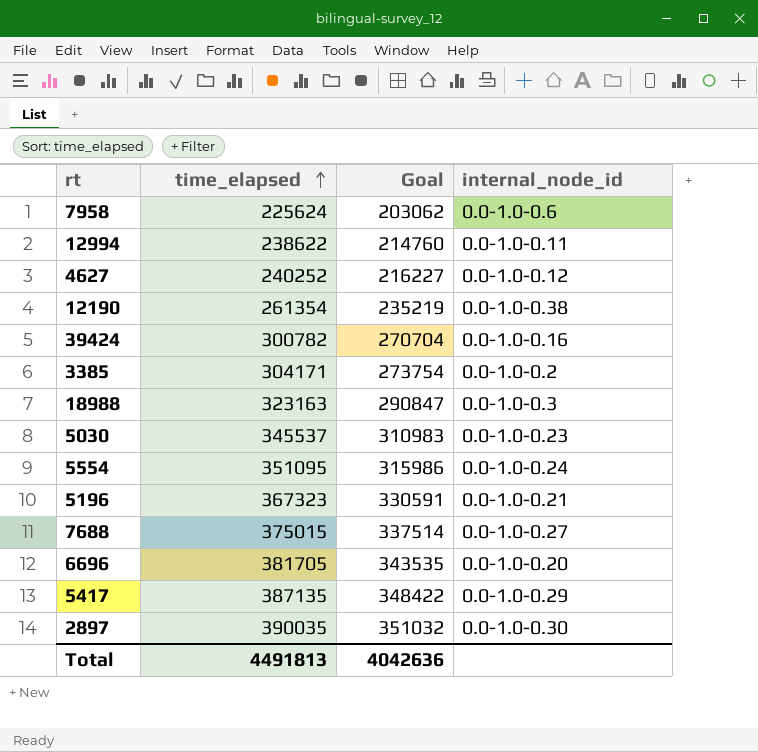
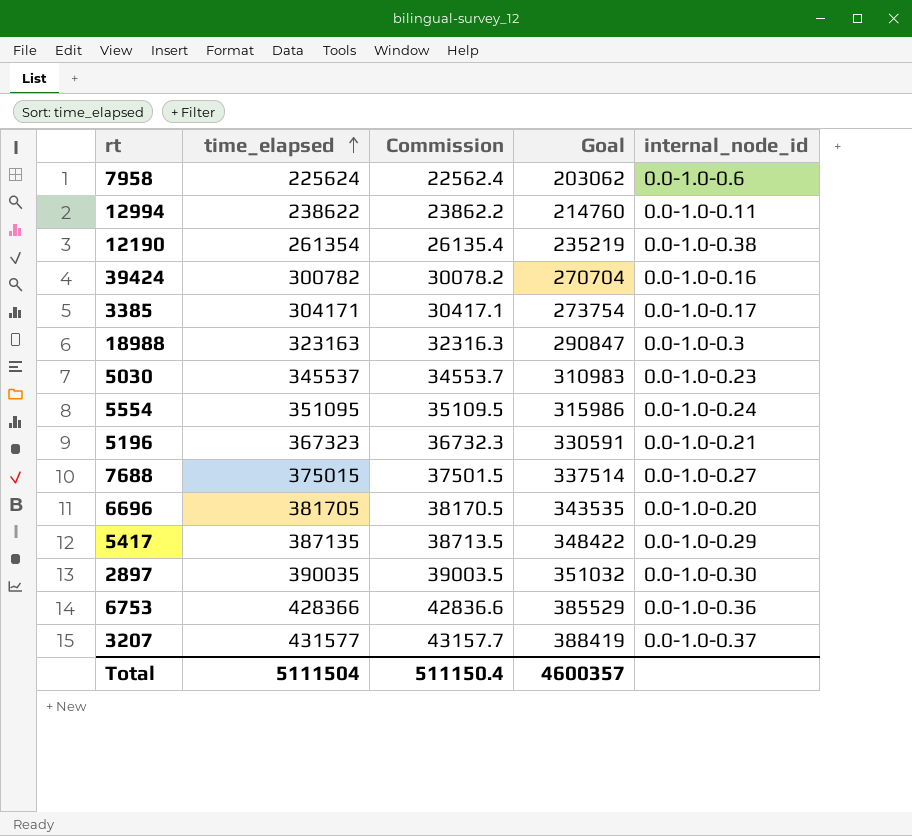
column Commission | formula: none -> [time_elapsed] * 0.1
row 4627: 240252 | 216227 | 0.0-1.0-0.12 -> none
3385 | internal_node_id: 0.0-1.0-0.2 -> 0.0-1.0-0.17
row 6753: none -> 428366 | 42836.6 | 385529 | 0.0-1.0-0.36
row 3207: none -> 431577 | 43157.7 | 388419 | 0.0-1.0-0.37
Total | time_elapsed: 4491813 -> 5111504
Total | Goal: 4042636 -> 4600357

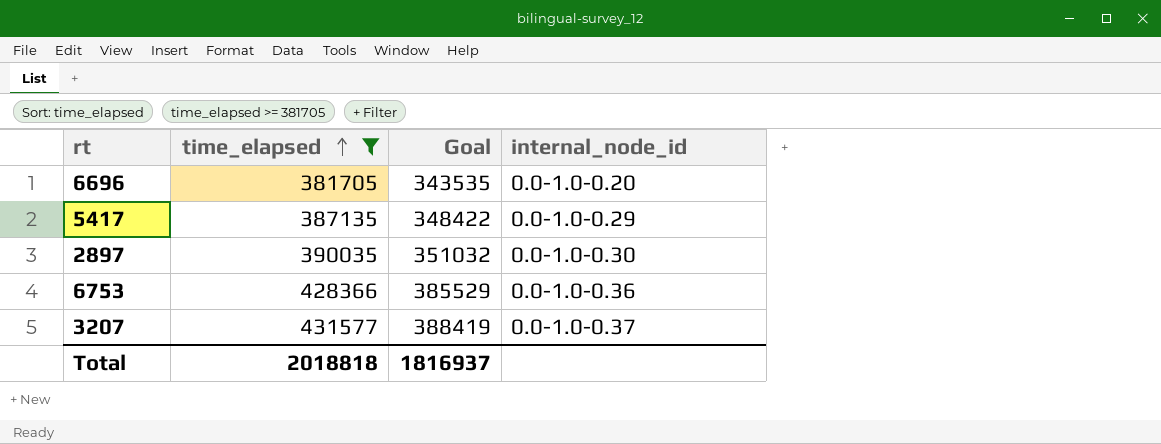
filter: none -> time_elapsed >= 381705
column Commission | formula: [time_elapsed] * 0.1 -> none
Total | time_elapsed: 5111504 -> 2018818
Total | Goal: 4600357 -> 1816937

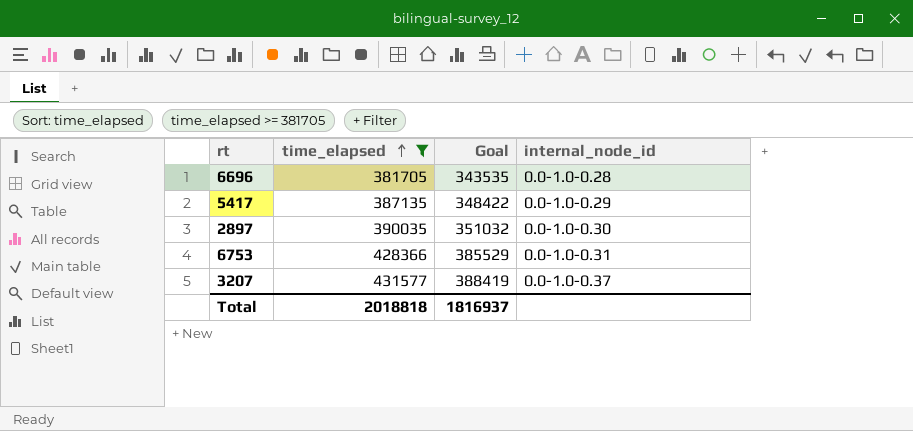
6696 | internal_node_id: 0.0-1.0-0.20 -> 0.0-1.0-0.28
6753 | internal_node_id: 0.0-1.0-0.36 -> 0.0-1.0-0.31

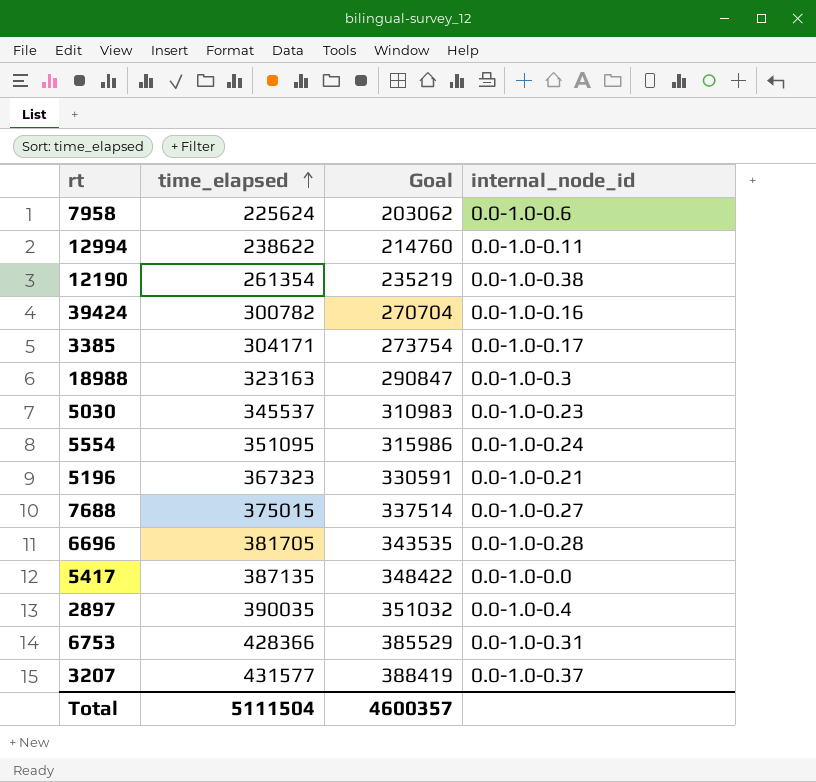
filter: time_elapsed >= 381705 -> none
5417 | internal_node_id: 0.0-1.0-0.29 -> 0.0-1.0-0.0
2897 | internal_node_id: 0.0-1.0-0.30 -> 0.0-1.0-0.4
Total | time_elapsed: 2018818 -> 5111504
Total | Goal: 1816937 -> 4600357

